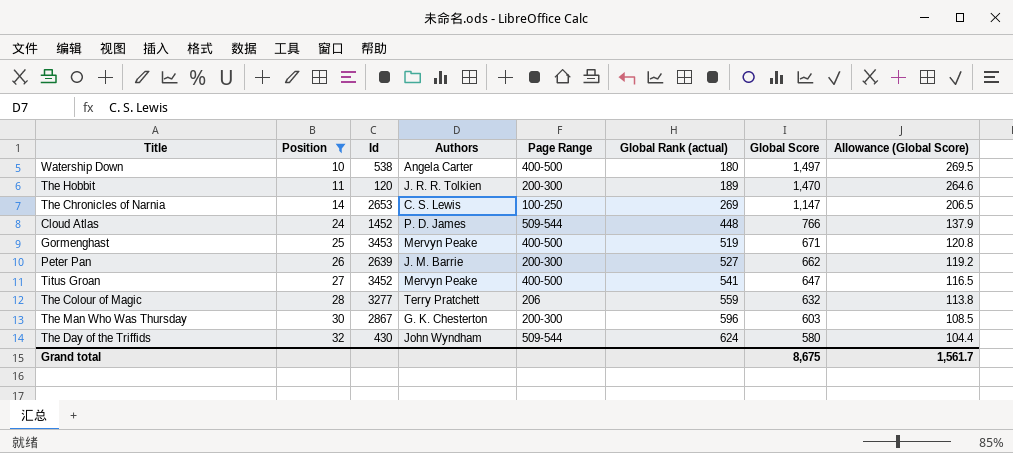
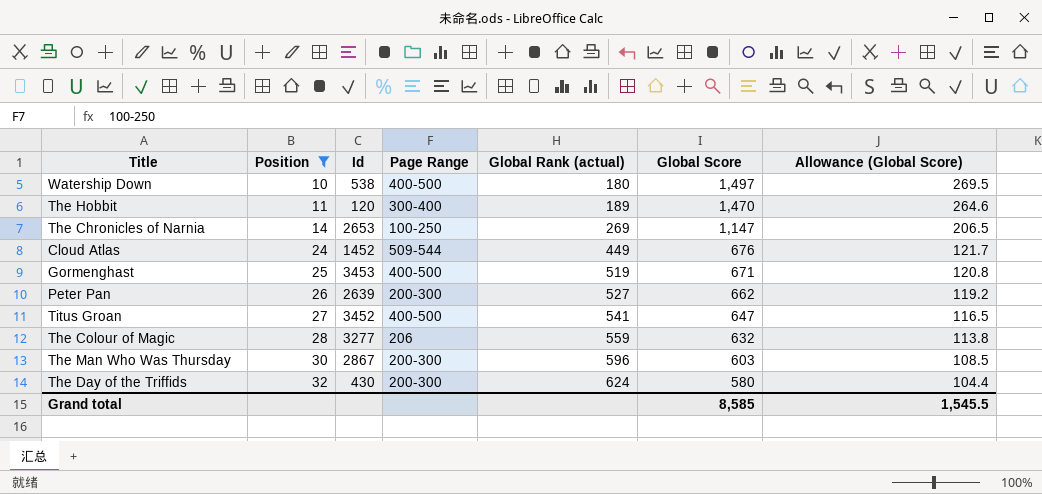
column Authors | position: 4 -> none
The Hobbit | Page Range: 200-300 -> 300-400
Cloud Atlas | Global Rank (actual): 448 -> 449
Cloud Atlas | Global Score: 766 -> 676
Cloud Atlas | Allowance (Global Score): 137.9 -> 121.7
The Day of the Triffids | Page Range: 509-544 -> 200-300
Grand total | Global Score: 8,675 -> 8,585
Grand total | Allowance (Global Score): 1,561.7 -> 1,545.5

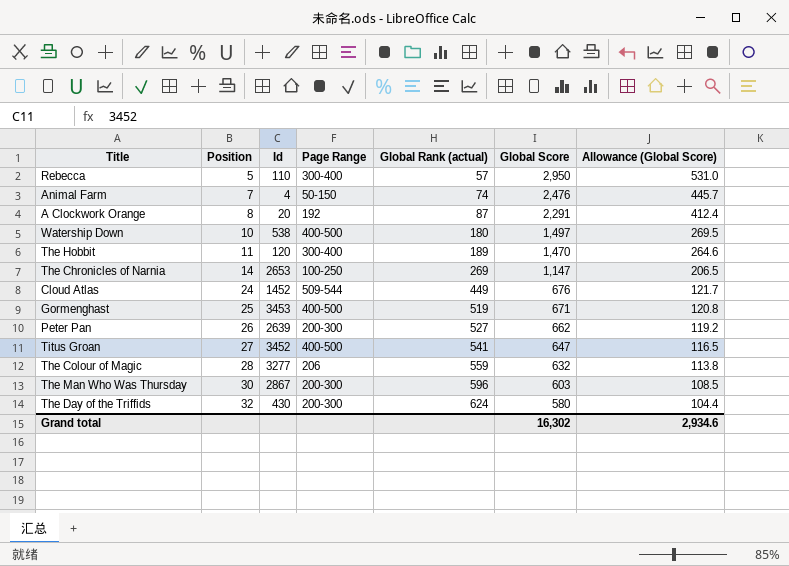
filter: Position >= 10 -> none
Grand total | Global Score: 8,585 -> 16,302
Grand total | Allowance (Global Score): 1,545.5 -> 2,934.6

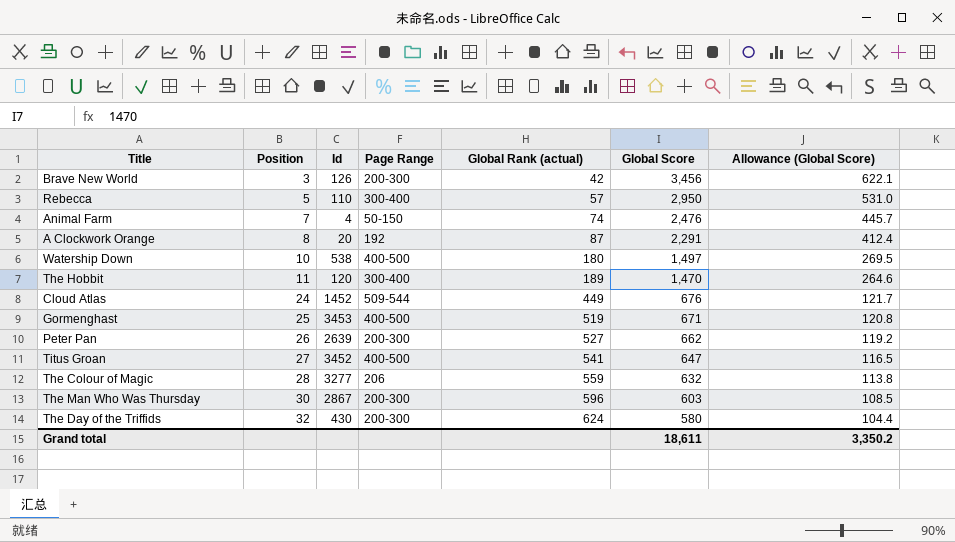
row The Chronicles of Narnia: 14 | 2653 | 100-250 | 269 | 1,147 | 206.5 -> none
row Brave New World: none -> 3 | 126 | 200-300 | 42 | 3,456 | 622.1
Grand total | Global Score: 16,302 -> 18,611
Grand total | Allowance (Global Score): 2,934.6 -> 3,350.2

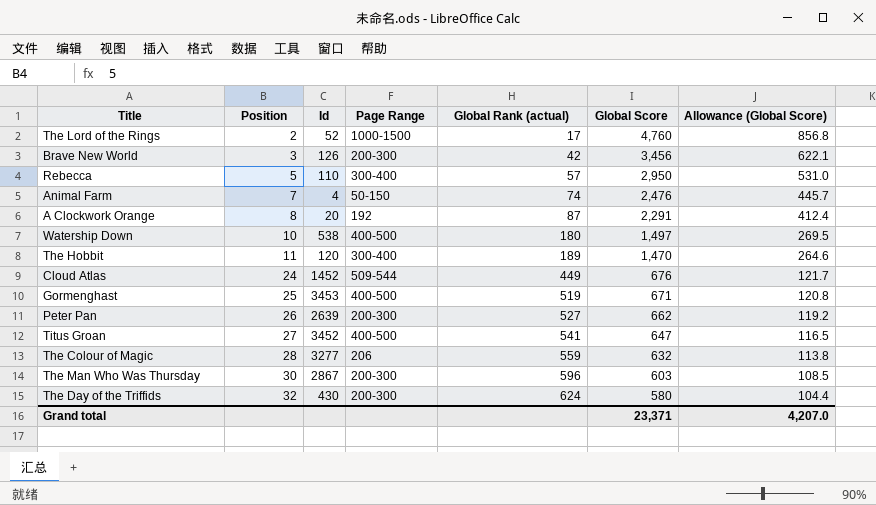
row The Lord of the Rings: none -> 2 | 52 | 1000-1500 | 17 | 4,760 | 856.8
Grand total | Global Score: 18,611 -> 23,371
Grand total | Allowance (Global Score): 3,350.2 -> 4,207.0

